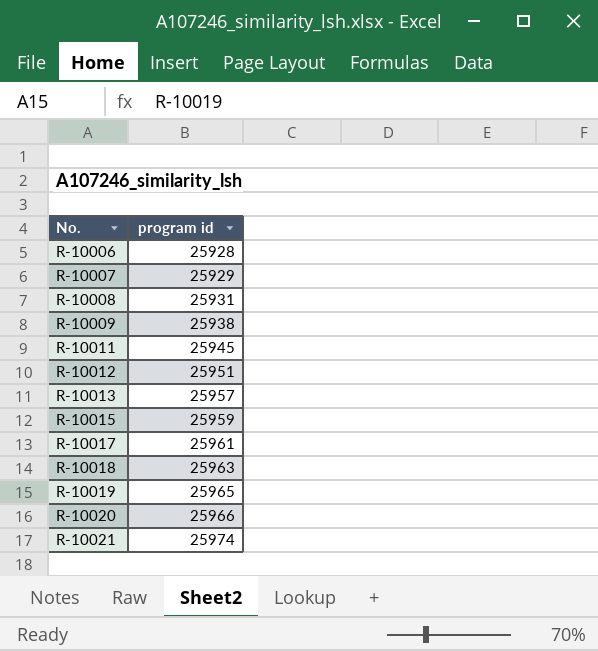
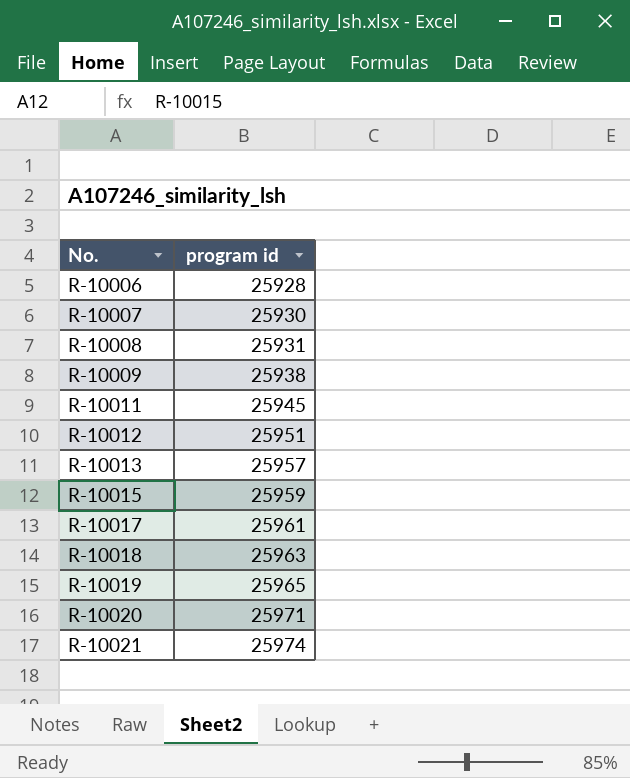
R-10007 | program id: 25929 -> 25930
R-10020 | program id: 25966 -> 25971

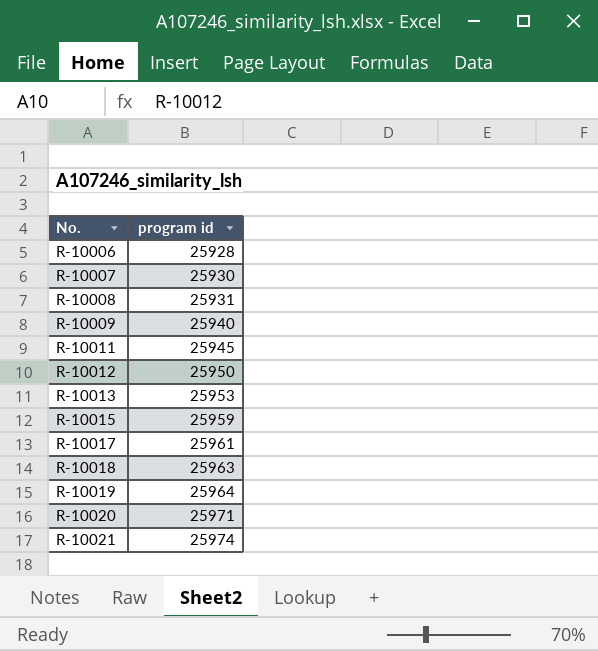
R-10009 | program id: 25938 -> 25940
R-10012 | program id: 25951 -> 25950
R-10013 | program id: 25957 -> 25953
R-10019 | program id: 25965 -> 25964

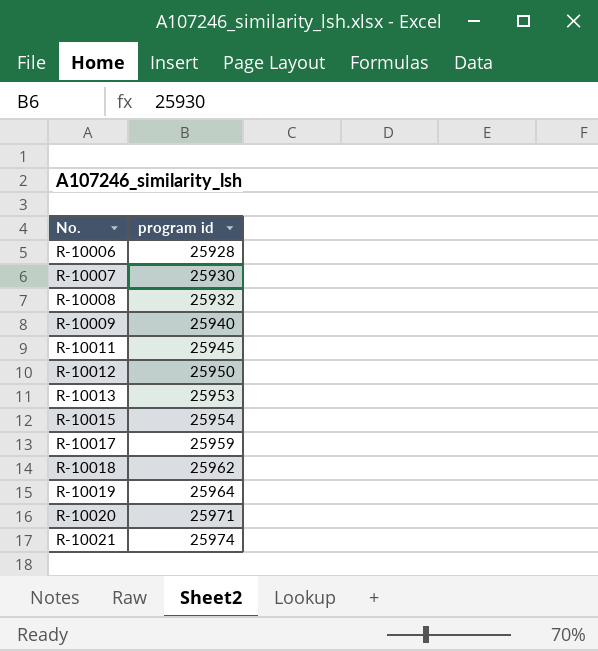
R-10008 | program id: 25931 -> 25932
R-10015 | program id: 25959 -> 25954
R-10017 | program id: 25961 -> 25959
R-10018 | program id: 25963 -> 25962

